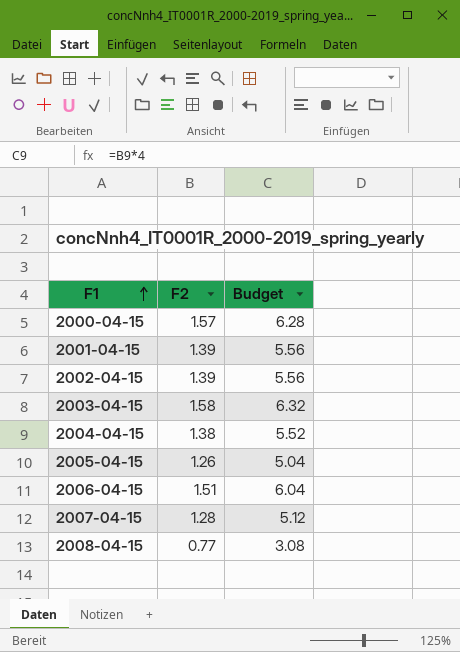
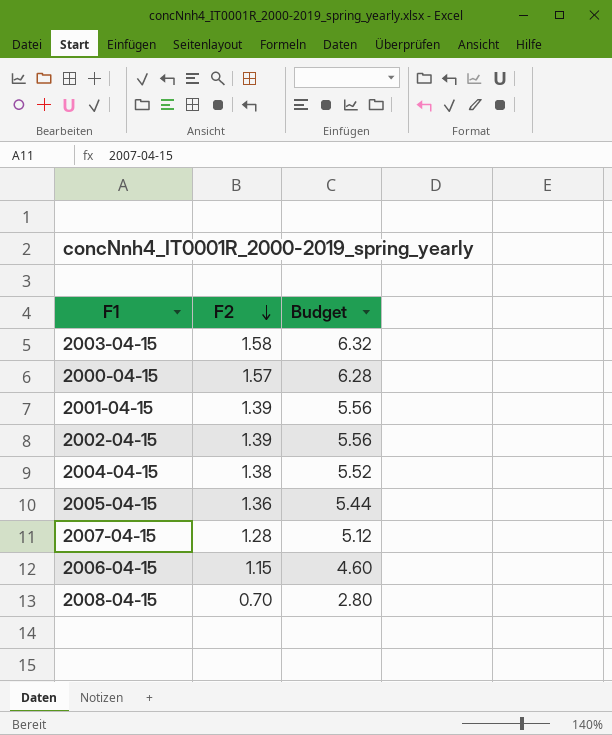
row order: F1 ascending -> F2 descending
2005-04-15 | F2: 1.26 -> 1.36
2005-04-15 | Budget: 5.04 -> 5.44
2006-04-15 | F2: 1.51 -> 1.15
2006-04-15 | Budget: 6.04 -> 4.60
2008-04-15 | F2: 0.77 -> 0.70
2008-04-15 | Budget: 3.08 -> 2.80

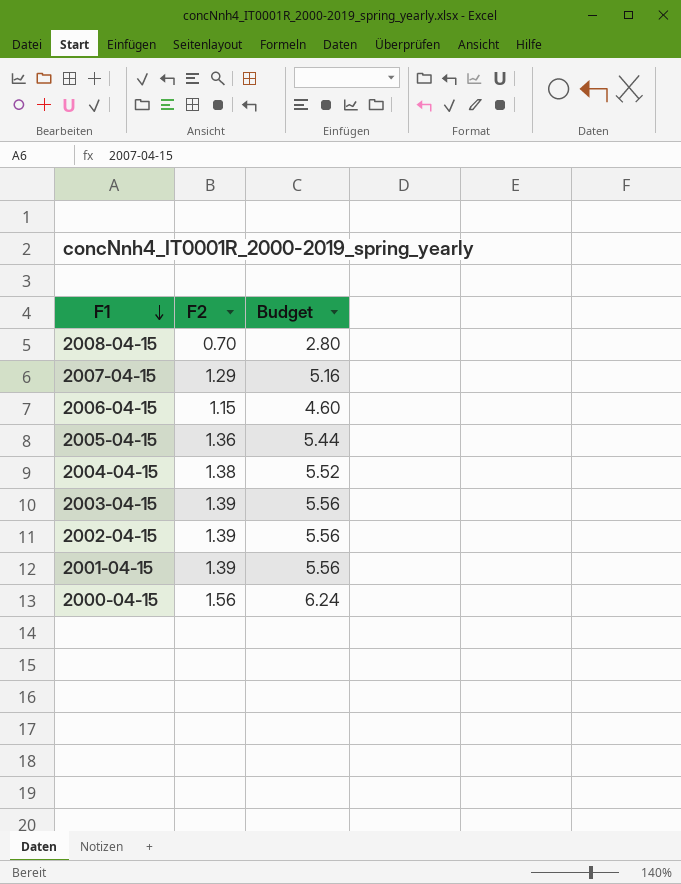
row order: F2 descending -> F1 descending
2007-04-15 | F2: 1.28 -> 1.29
2007-04-15 | Budget: 5.12 -> 5.16
2003-04-15 | F2: 1.58 -> 1.39
2003-04-15 | Budget: 6.32 -> 5.56
2000-04-15 | F2: 1.57 -> 1.56
2000-04-15 | Budget: 6.28 -> 6.24

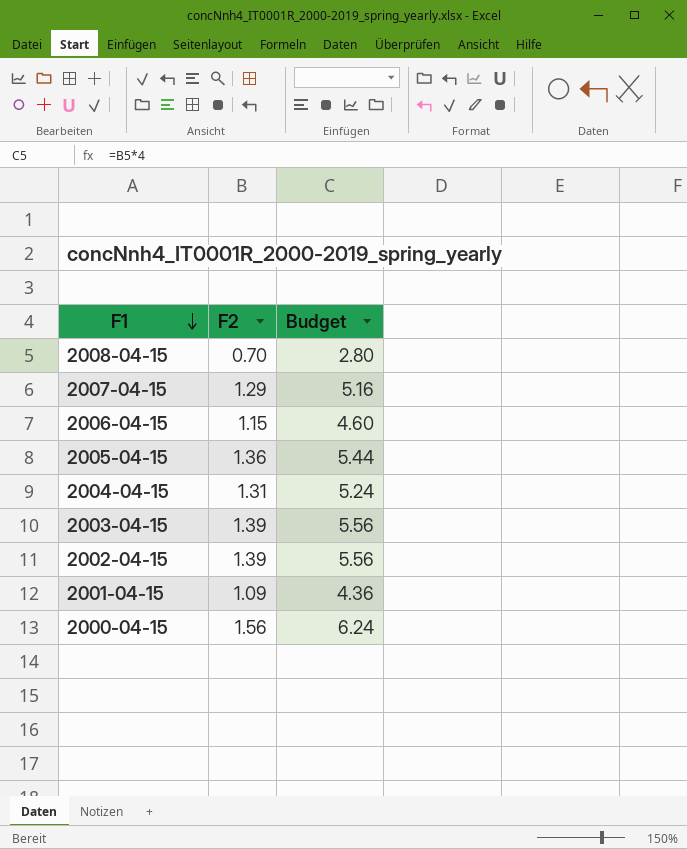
2004-04-15 | F2: 1.38 -> 1.31
2004-04-15 | Budget: 5.52 -> 5.24
2001-04-15 | F2: 1.39 -> 1.09
2001-04-15 | Budget: 5.56 -> 4.36

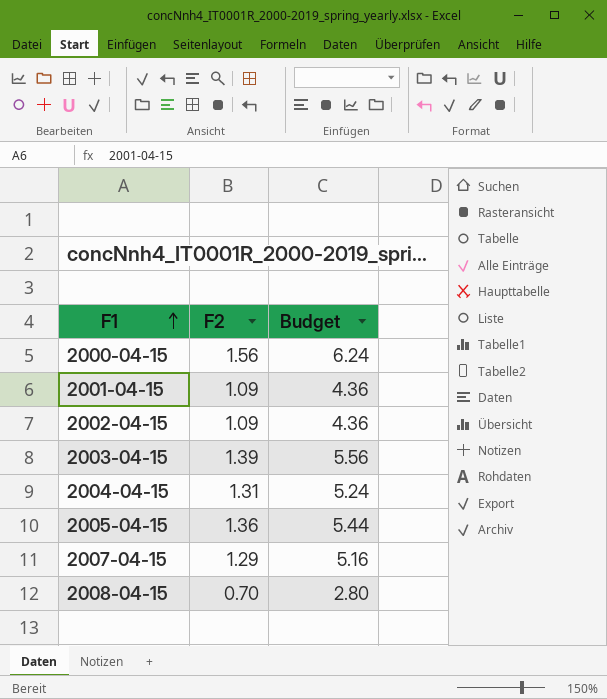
row order: F1 descending -> F1 ascending
row 2006-04-15: 1.15 | 4.60 -> none
2002-04-15 | F2: 1.39 -> 1.09
2002-04-15 | Budget: 5.56 -> 4.36

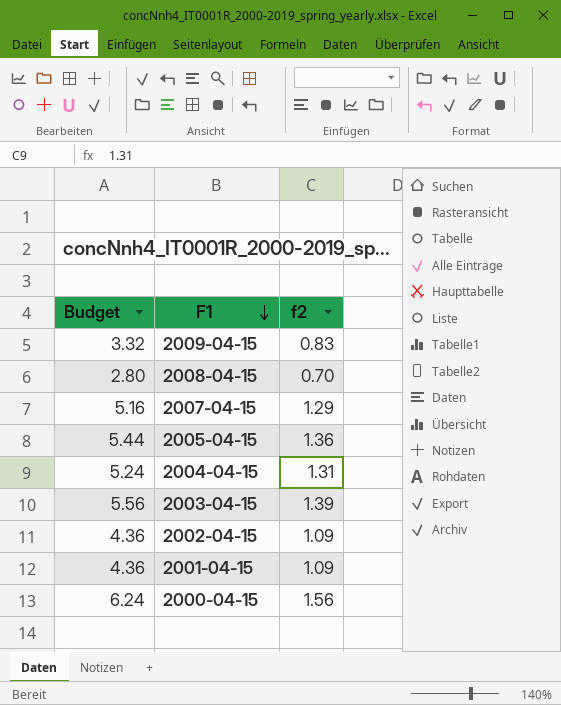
row order: F1 ascending -> F1 descending
column Budget | position: 3 -> 1
column name: F2 -> f2
row 2009-04-15: none -> 3.32 | 0.83

